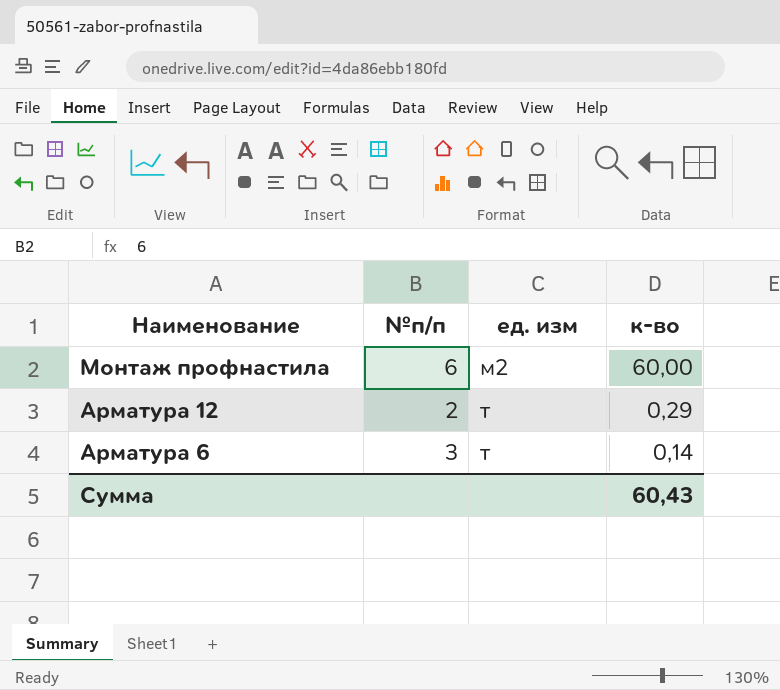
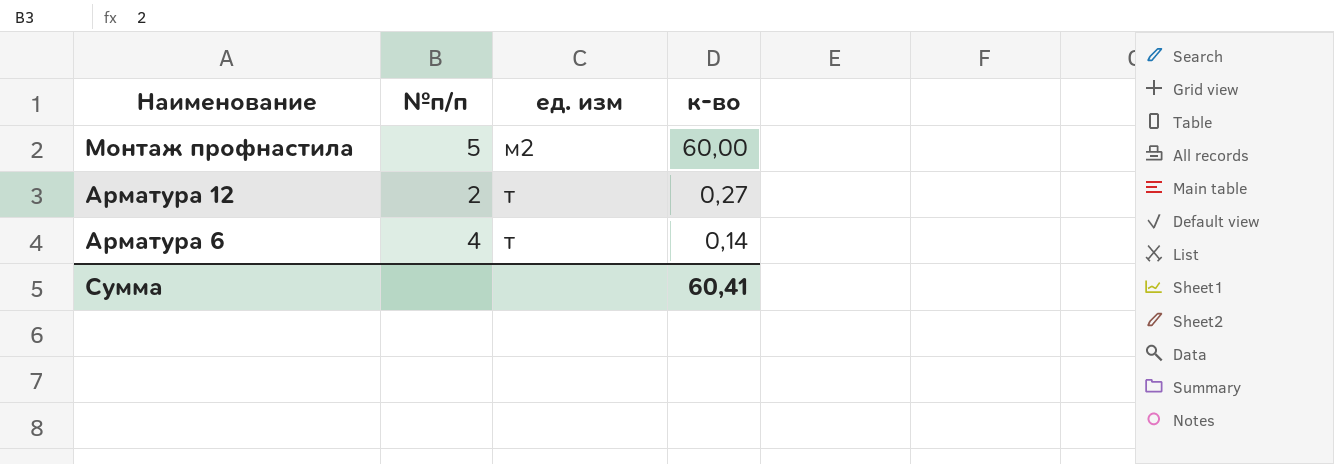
Монтаж профнастила | №п/п: 6 -> 5
Арматура 12 | к-во: 0,29 -> 0,27
Арматура 6 | №п/п: 3 -> 4
Сумма | к-во: 60,43 -> 60,41

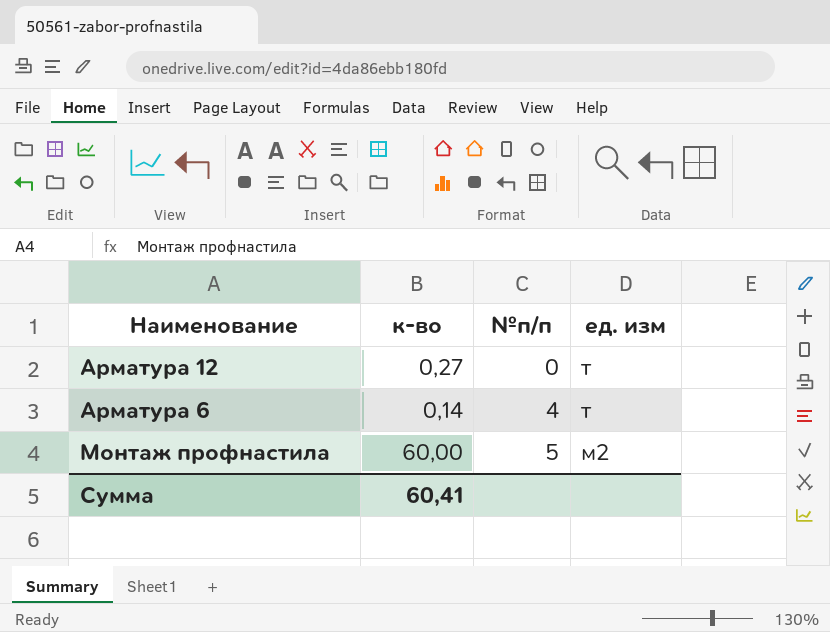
row order: Наименование descending -> №п/п ascending
column к-во | position: 4 -> 2
Арматура 12 | №п/п: 2 -> 0

